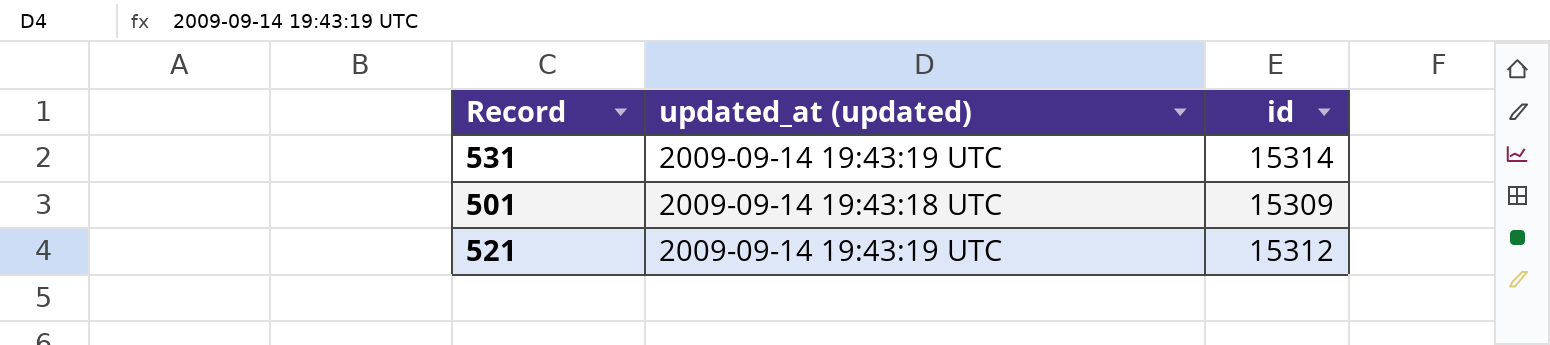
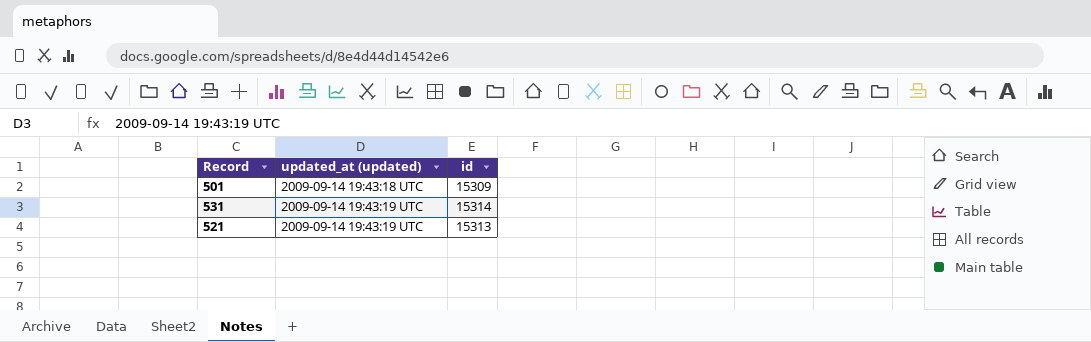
row order: none -> updated_at (updated) ascending
521 | id: 15312 -> 15313

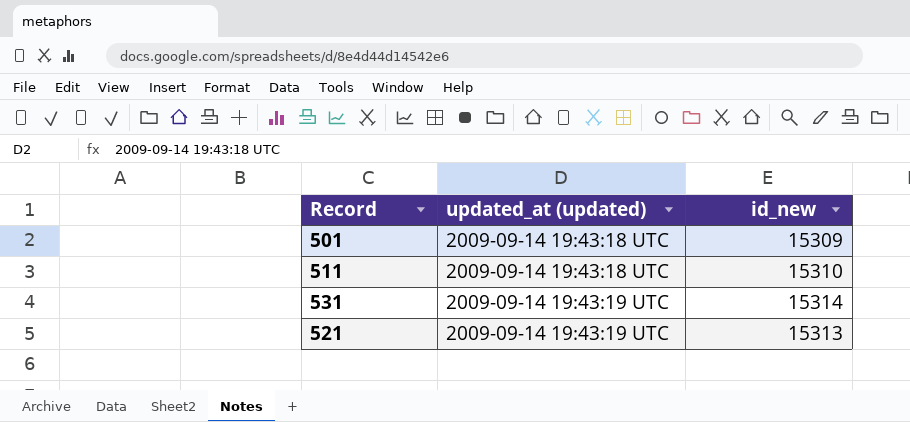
column name: id -> id_new
row 511: none -> 2009-09-14 19:43:18 UTC | 15310

